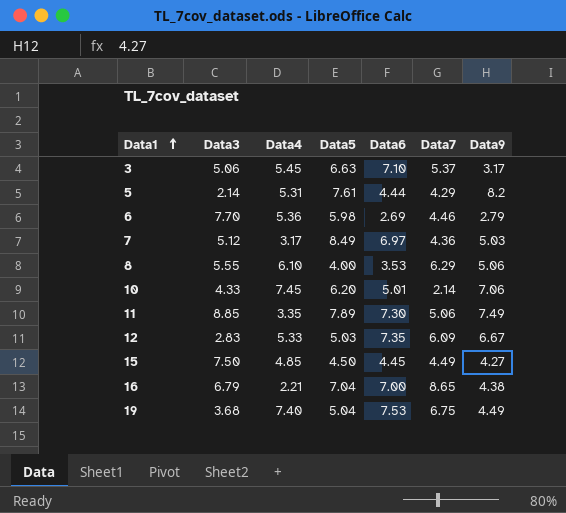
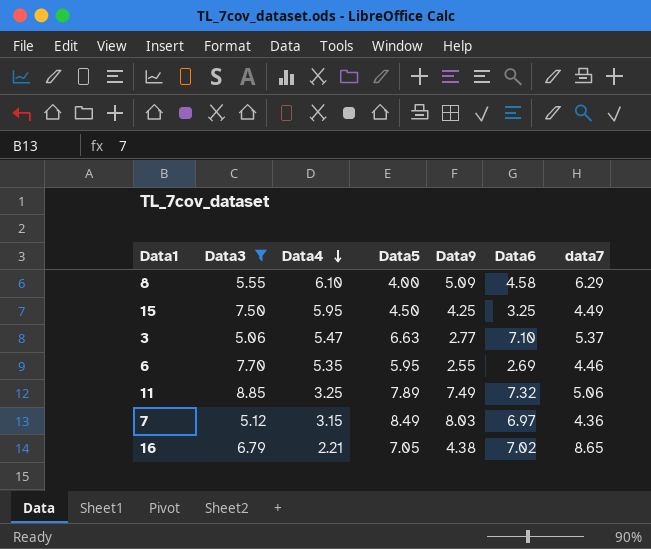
filter: none -> Data3 >= 5.06
row order: Data1 ascending -> Data4 descending
column Data9 | position: 7 -> 5
column name: Data7 -> data7
8 | Data9: 5.06 -> 5.09
8 | Data6: 3.53 -> 4.58
15 | Data4: 4.85 -> 5.95
15 | Data9: 4.27 -> 4.25
15 | Data6: 4.45 -> 3.25
3 | Data4: 5.45 -> 5.47
3 | Data9: 3.17 -> 2.77
6 | Data4: 5.36 -> 5.35
6 | Data5: 5.98 -> 5.95
6 | Data9: 2.79 -> 2.55
11 | Data4: 3.35 -> 3.25
11 | Data6: 7.30 -> 7.32
7 | Data4: 3.17 -> 3.15
7 | Data9: 5.03 -> 8.03
16 | Data5: 7.04 -> 7.05
16 | Data6: 7.00 -> 7.02

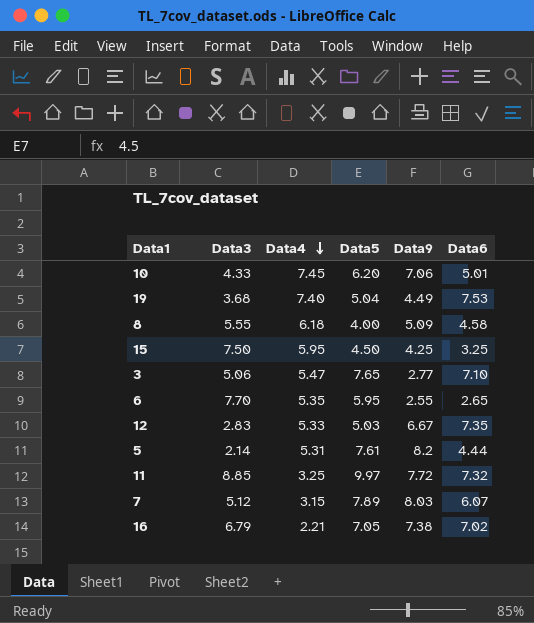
filter: Data3 >= 5.06 -> none
column data7 | position: 7 -> none
8 | Data4: 6.10 -> 6.18
3 | Data5: 6.63 -> 7.65
6 | Data6: 2.69 -> 2.65
11 | Data5: 7.89 -> 9.97
11 | Data9: 7.49 -> 7.72
7 | Data5: 8.49 -> 7.89
7 | Data6: 6.97 -> 6.07
16 | Data9: 4.38 -> 7.38

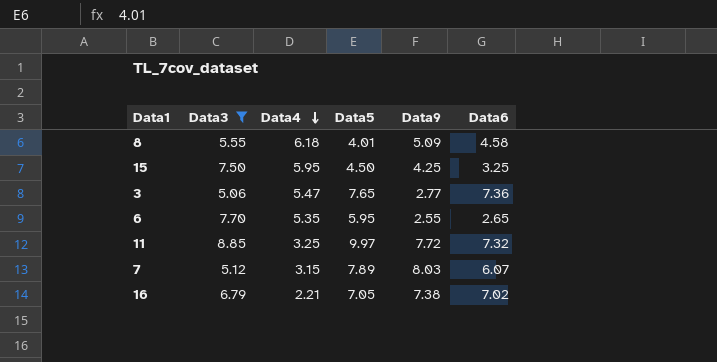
filter: none -> Data3 >= 5.06
8 | Data5: 4.00 -> 4.01
3 | Data6: 7.10 -> 7.36

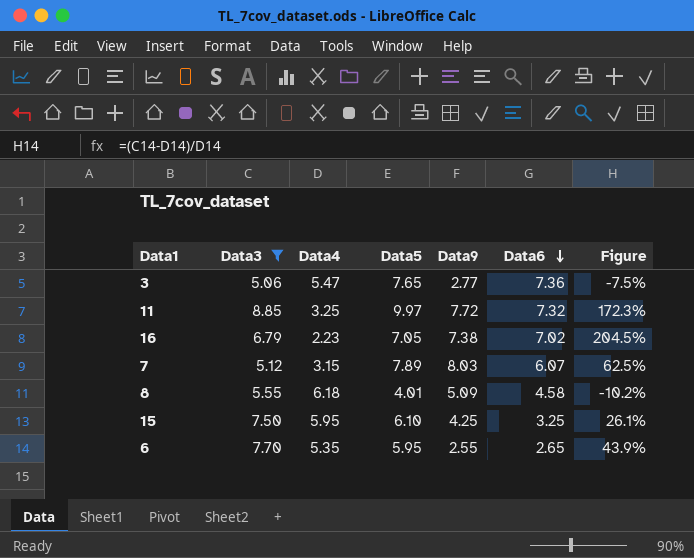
row order: Data4 descending -> Data6 descending
column Figure | formula: none -> ([Data3] - [Data4]) / [Data4]
16 | Data4: 2.21 -> 2.23
15 | Data5: 4.50 -> 6.10

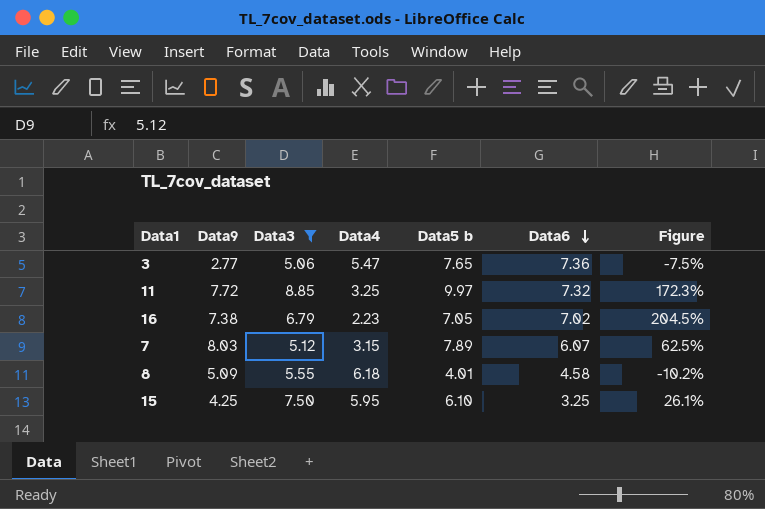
column Data9 | position: 5 -> 2
column name: Data5 -> Data5 b
row 6: 7.70 | 5.35 | 5.95 | 2.55 | 2.65 | 43.9% -> none

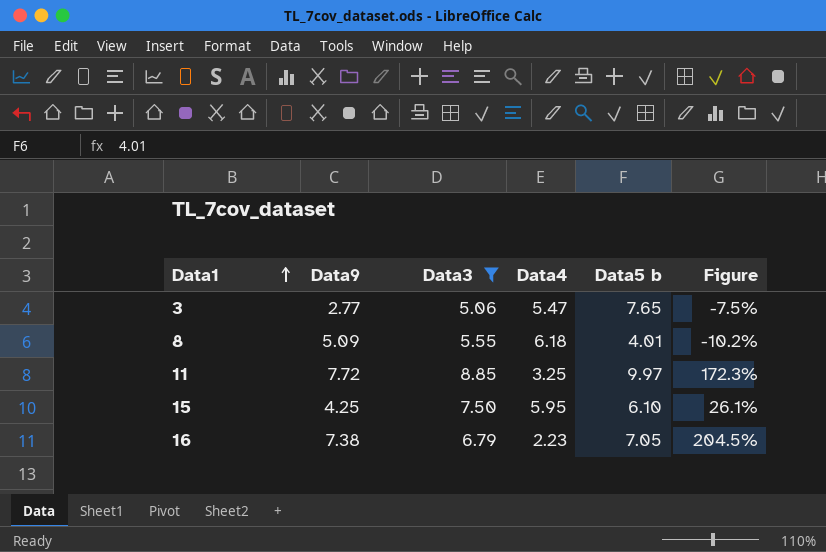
row order: Data6 descending -> Data1 ascending
column Data6 | position: 6 -> none
row 7: 8.03 | 5.12 | 3.15 | 7.89 | 6.07 | 62.5% -> none

